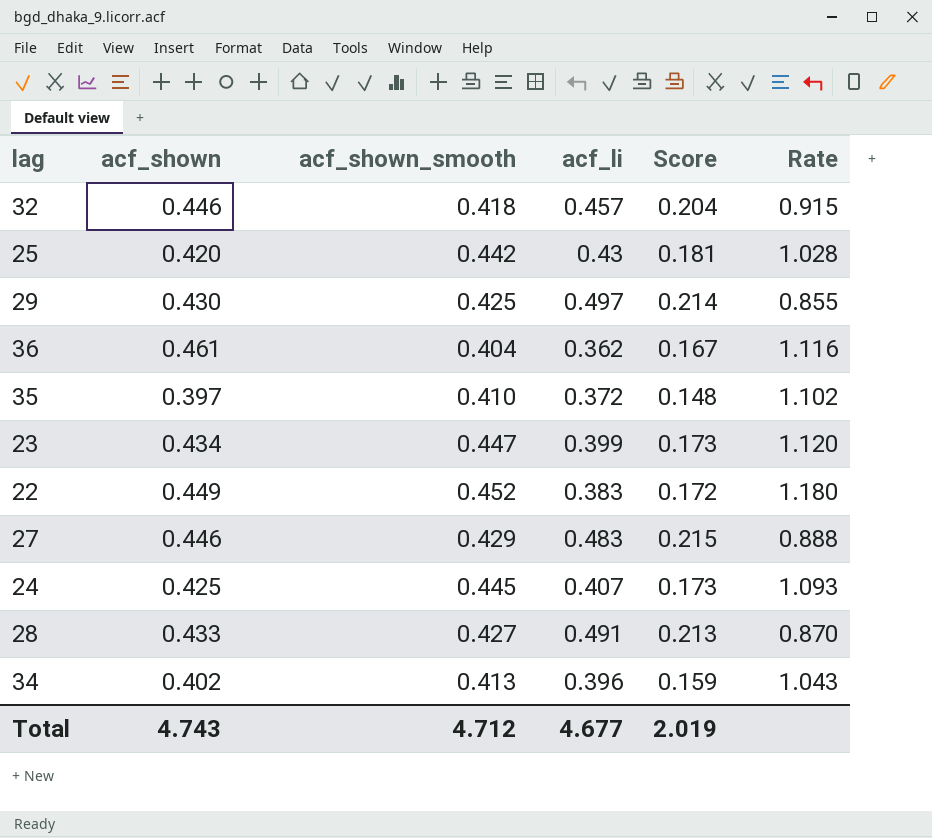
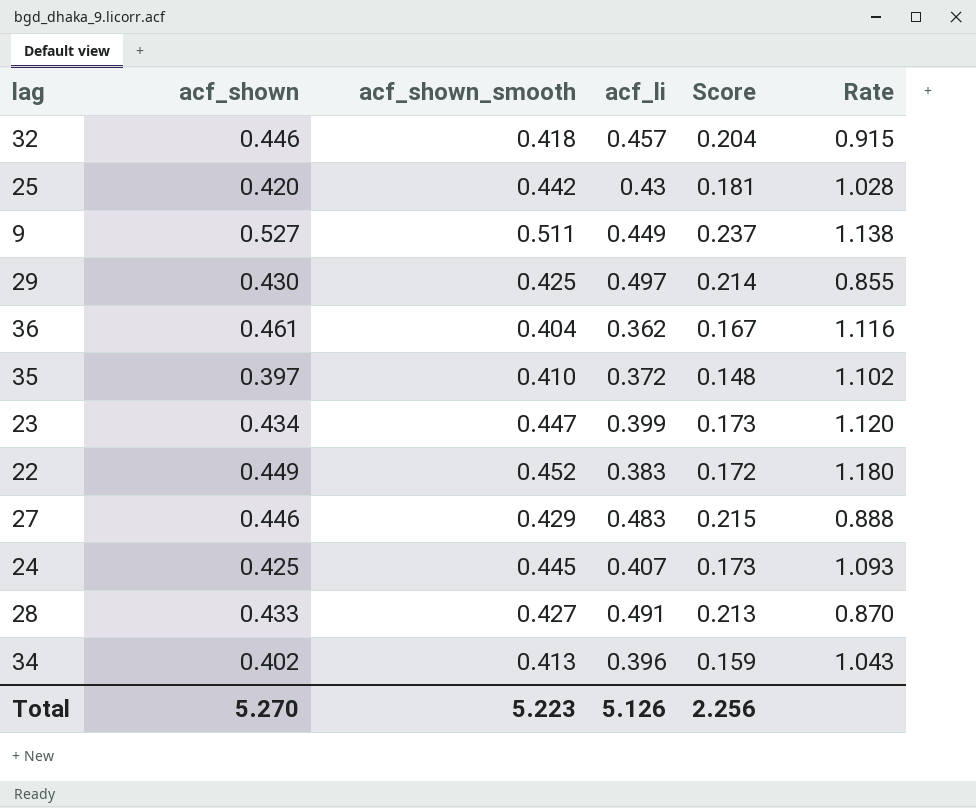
row 9: none -> 0.527 | 0.511 | 0.449 | 0.237 | 1.138
Total | acf_shown: 4.743 -> 5.270
Total | acf_shown_smooth: 4.712 -> 5.223
Total | acf_li: 4.677 -> 5.126
Total | Score: 2.019 -> 2.256

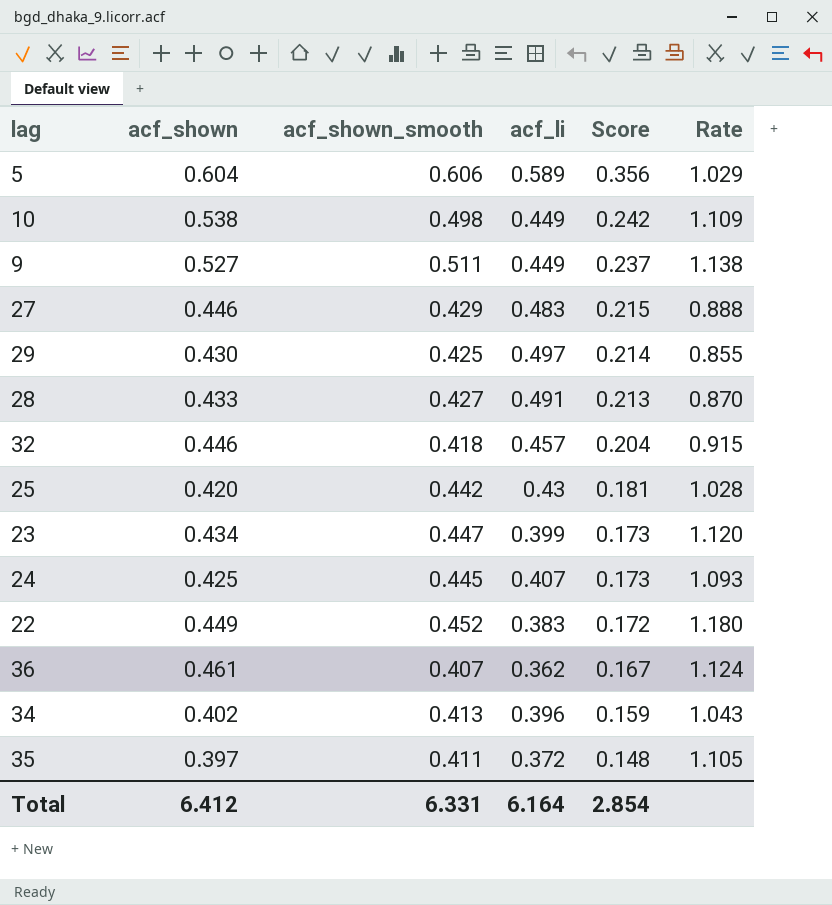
row order: none -> Score descending
row 5: none -> 0.604 | 0.606 | 0.589 | 0.356 | 1.029
row 10: none -> 0.538 | 0.498 | 0.449 | 0.242 | 1.109
36 | acf_shown_smooth: 0.404 -> 0.407
36 | Rate: 1.116 -> 1.124
35 | acf_shown_smooth: 0.410 -> 0.411
35 | Rate: 1.102 -> 1.105
Total | acf_shown: 5.270 -> 6.412
Total | acf_shown_smooth: 5.223 -> 6.331
Total | acf_li: 5.126 -> 6.164
Total | Score: 2.256 -> 2.854

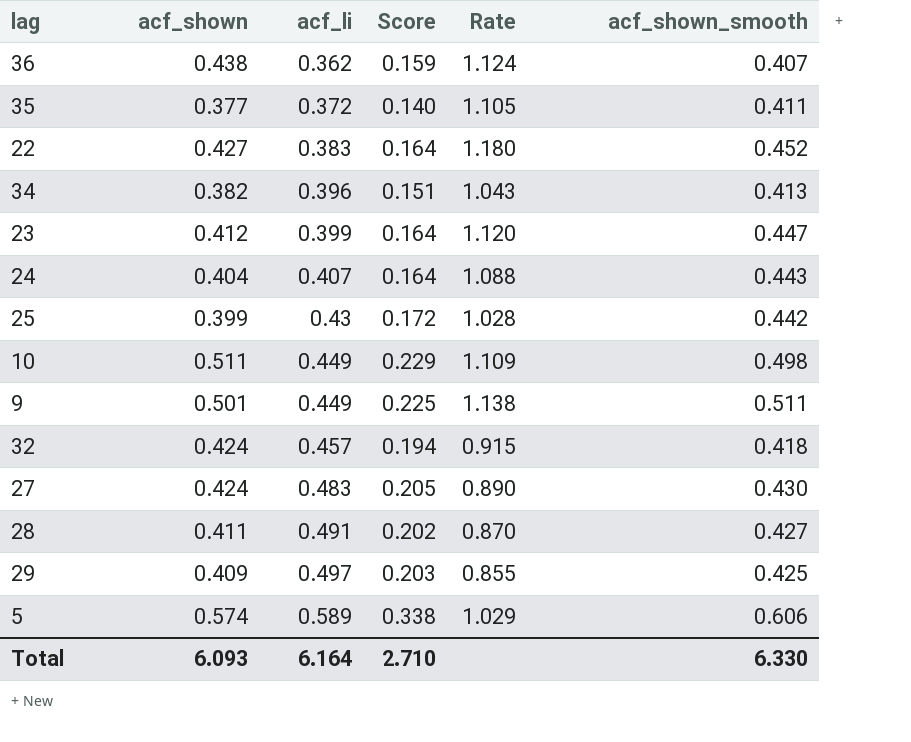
row order: Score descending -> acf_li ascending
column acf_shown_smooth | position: 3 -> 6
36 | acf_shown: 0.461 -> 0.438
36 | Score: 0.167 -> 0.159
35 | acf_shown: 0.397 -> 0.377
35 | Score: 0.148 -> 0.140
22 | acf_shown: 0.449 -> 0.427
22 | Score: 0.172 -> 0.164
34 | acf_shown: 0.402 -> 0.382
34 | Score: 0.159 -> 0.151
23 | acf_shown: 0.434 -> 0.412
23 | Score: 0.173 -> 0.164
24 | acf_shown: 0.425 -> 0.404
24 | Score: 0.173 -> 0.164
24 | Rate: 1.093 -> 1.088
24 | acf_shown_smooth: 0.445 -> 0.443
25 | acf_shown: 0.420 -> 0.399
25 | Score: 0.181 -> 0.172
10 | acf_shown: 0.538 -> 0.511
10 | Score: 0.242 -> 0.229
9 | acf_shown: 0.527 -> 0.501
9 | Score: 0.237 -> 0.225
32 | acf_shown: 0.446 -> 0.424
32 | Score: 0.204 -> 0.194
27 | acf_shown: 0.446 -> 0.424
27 | Score: 0.215 -> 0.205
27 | Rate: 0.888 -> 0.890
27 | acf_shown_smooth: 0.429 -> 0.430
28 | acf_shown: 0.433 -> 0.411
28 | Score: 0.213 -> 0.202
29 | acf_shown: 0.430 -> 0.409
29 | Score: 0.214 -> 0.203
5 | acf_shown: 0.604 -> 0.574
5 | Score: 0.356 -> 0.338
Total | acf_shown: 6.412 -> 6.093
Total | Score: 2.854 -> 2.710
Total | acf_shown_smooth: 6.331 -> 6.330

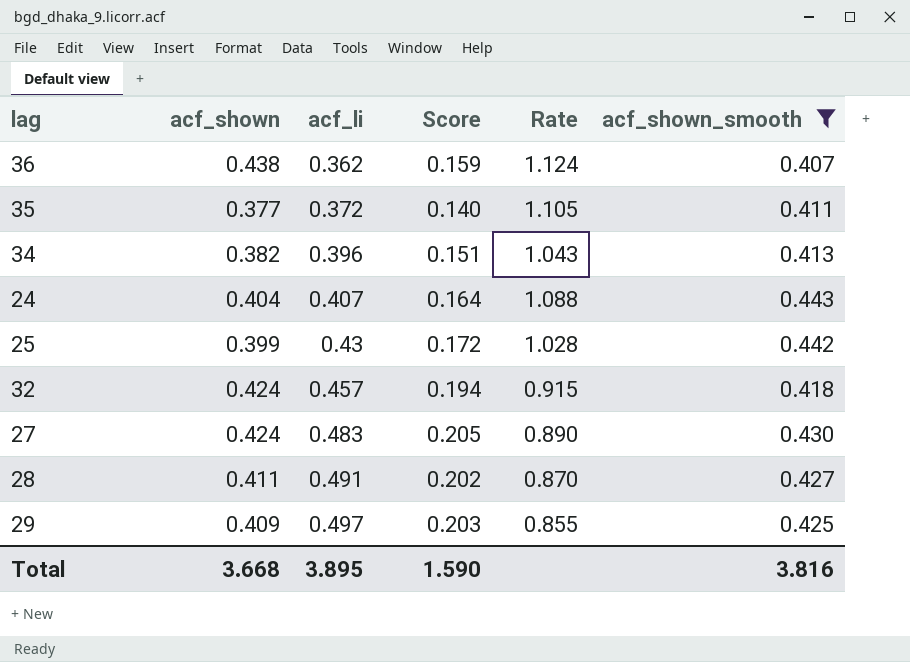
filter: none -> acf_shown_smooth <= 0.443
Total | acf_shown: 6.093 -> 3.668
Total | acf_li: 6.164 -> 3.895
Total | Score: 2.710 -> 1.590
Total | acf_shown_smooth: 6.330 -> 3.816

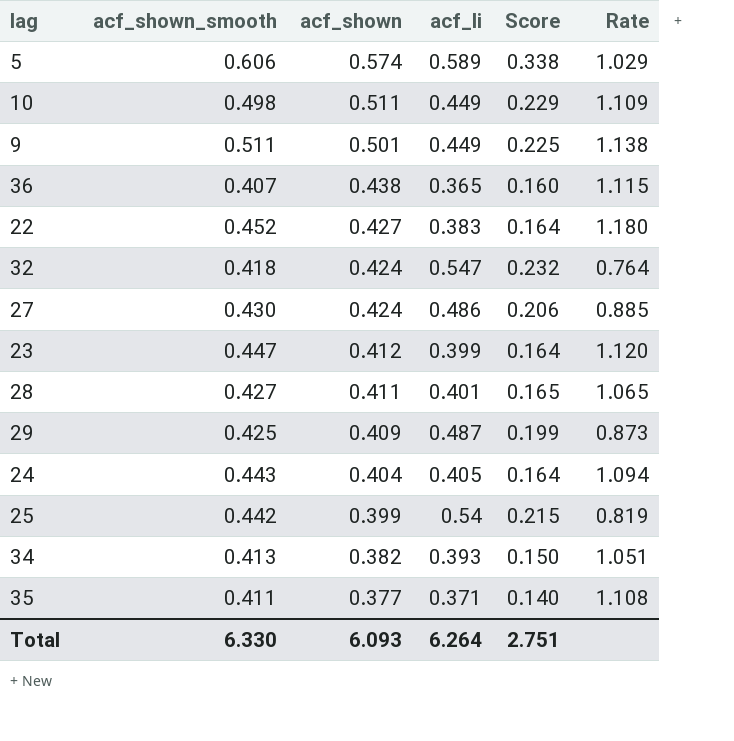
filter: acf_shown_smooth <= 0.443 -> none
row order: acf_li ascending -> acf_shown descending
column acf_shown_smooth | position: 6 -> 2
36 | acf_li: 0.362 -> 0.365
36 | Score: 0.159 -> 0.160
36 | Rate: 1.124 -> 1.115
32 | acf_li: 0.457 -> 0.547
32 | Score: 0.194 -> 0.232
32 | Rate: 0.915 -> 0.764
27 | acf_li: 0.483 -> 0.486
27 | Score: 0.205 -> 0.206
27 | Rate: 0.890 -> 0.885
28 | acf_li: 0.491 -> 0.401
28 | Score: 0.202 -> 0.165
28 | Rate: 0.870 -> 1.065
29 | acf_li: 0.497 -> 0.487
29 | Score: 0.203 -> 0.199
29 | Rate: 0.855 -> 0.873
24 | acf_li: 0.407 -> 0.405
24 | Rate: 1.088 -> 1.094
25 | acf_li: 0.43 -> 0.54
25 | Score: 0.172 -> 0.215
25 | Rate: 1.028 -> 0.819
34 | acf_li: 0.396 -> 0.393
34 | Score: 0.151 -> 0.150
34 | Rate: 1.043 -> 1.051
35 | acf_li: 0.372 -> 0.371
35 | Rate: 1.105 -> 1.108
Total | acf_shown_smooth: 3.816 -> 6.330
Total | acf_shown: 3.668 -> 6.093
Total | acf_li: 3.895 -> 6.264
Total | Score: 1.590 -> 2.751

